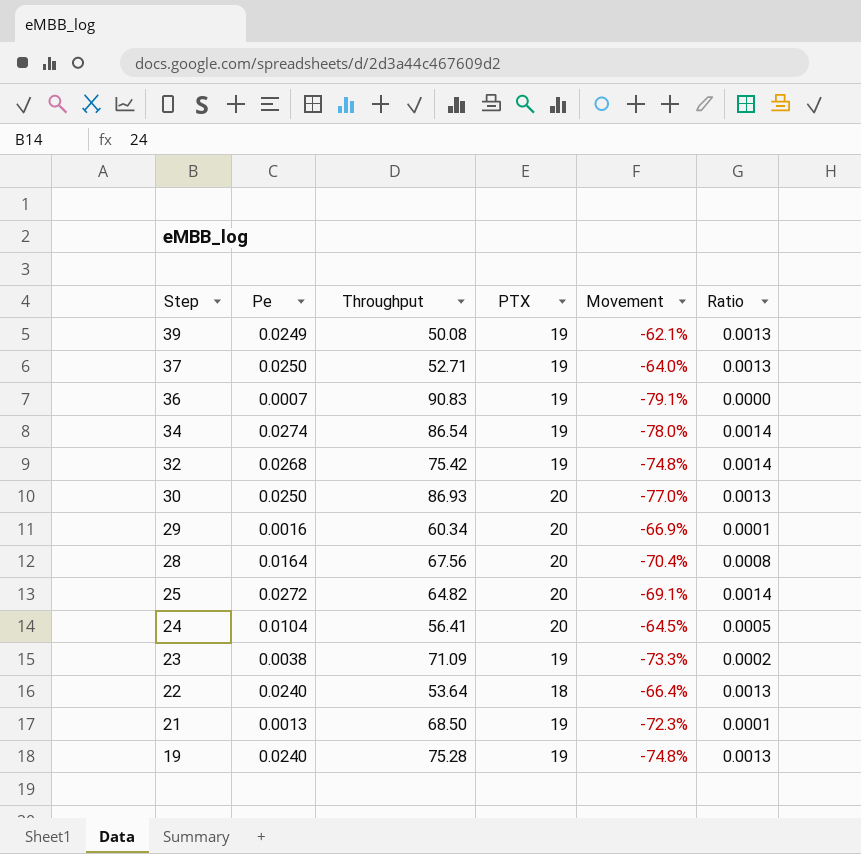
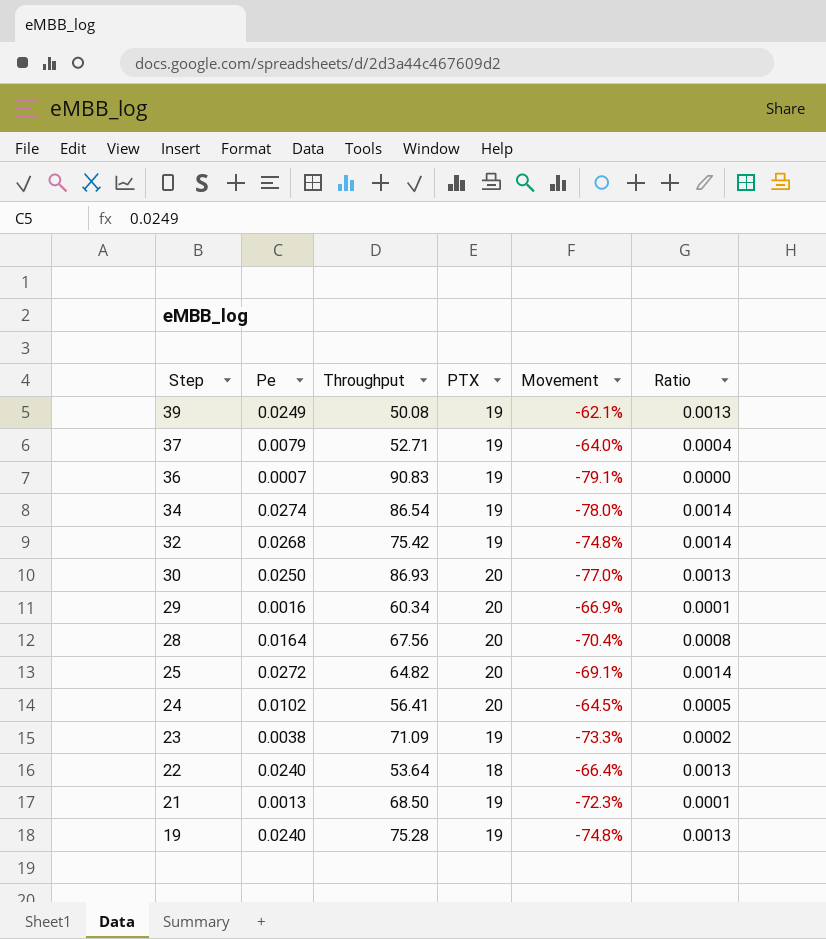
37 | Pe: 0.0250 -> 0.0079
37 | Ratio: 0.0013 -> 0.0004
24 | Pe: 0.0104 -> 0.0102

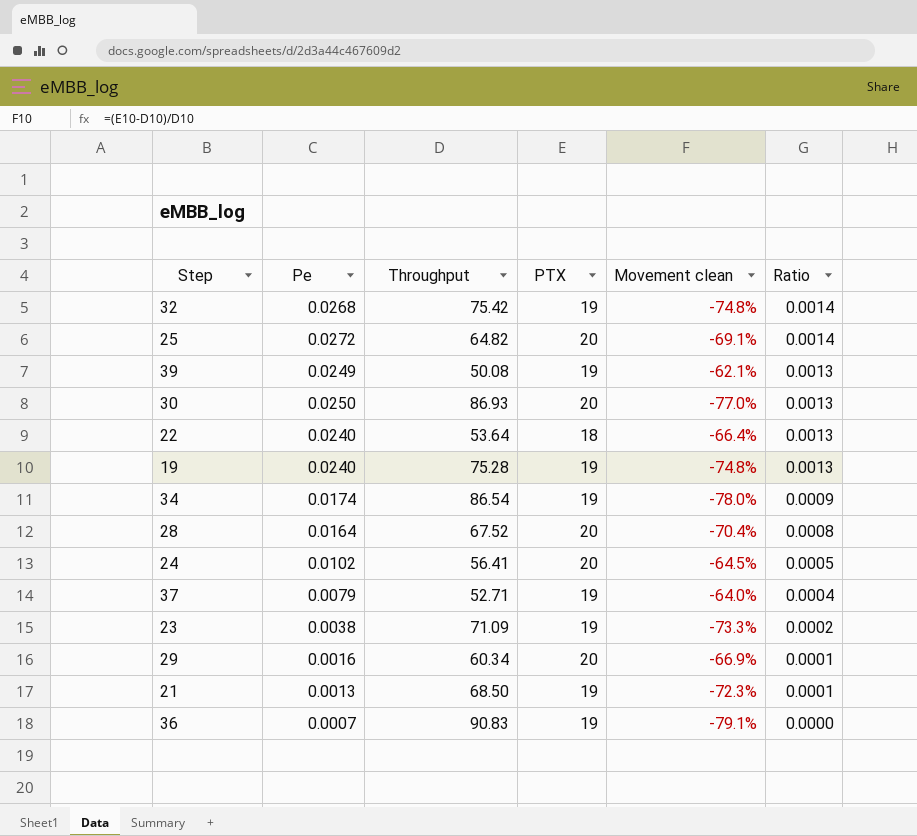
row order: Step descending -> Ratio descending
column name: Movement -> Movement clean
34 | Pe: 0.0274 -> 0.0174
34 | Ratio: 0.0014 -> 0.0009
28 | Throughput: 67.56 -> 67.52

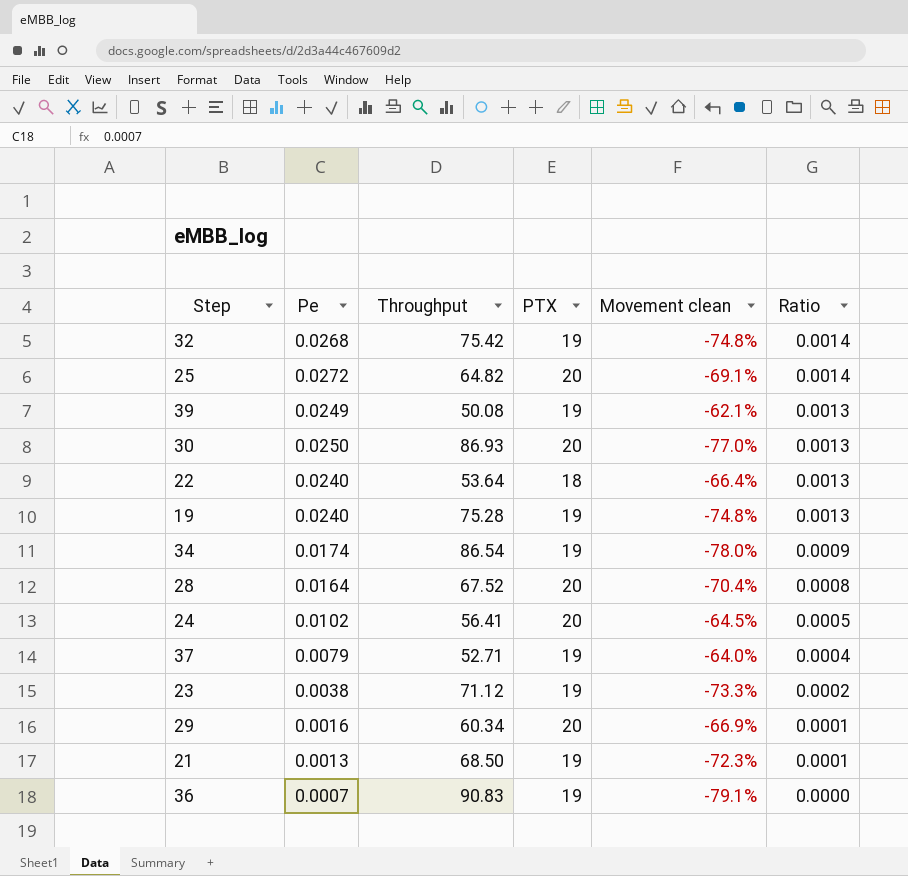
23 | Throughput: 71.09 -> 71.12

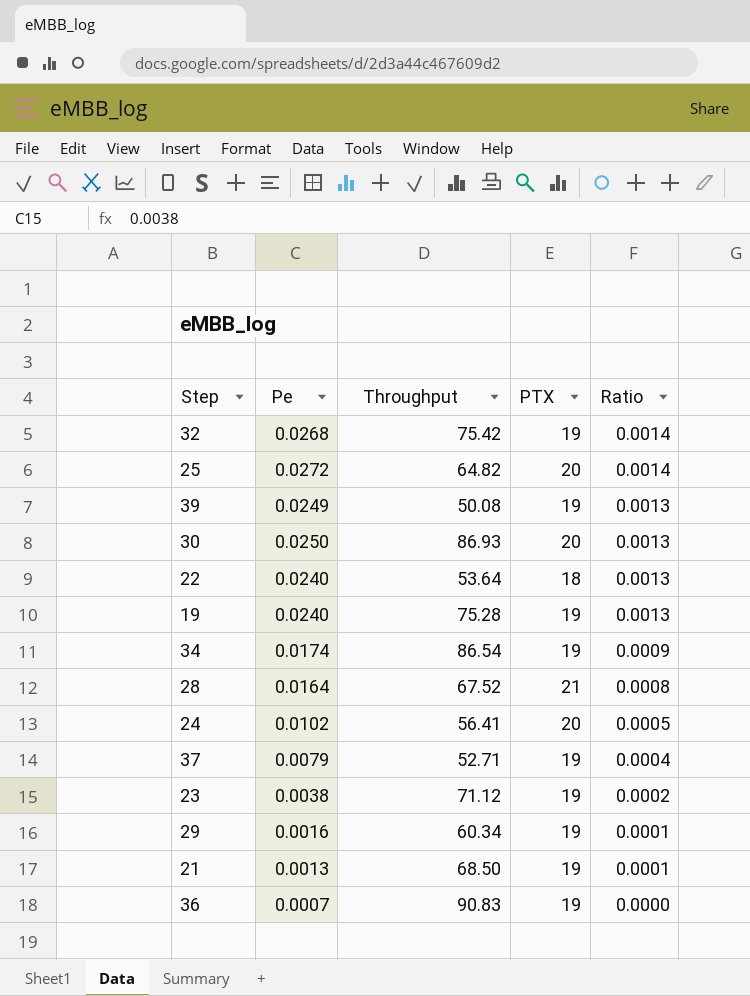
column Movement clean | formula: ([PTX] - [Throughput]) / [Throughput] -> none
28 | PTX: 20 -> 21
29 | PTX: 20 -> 19

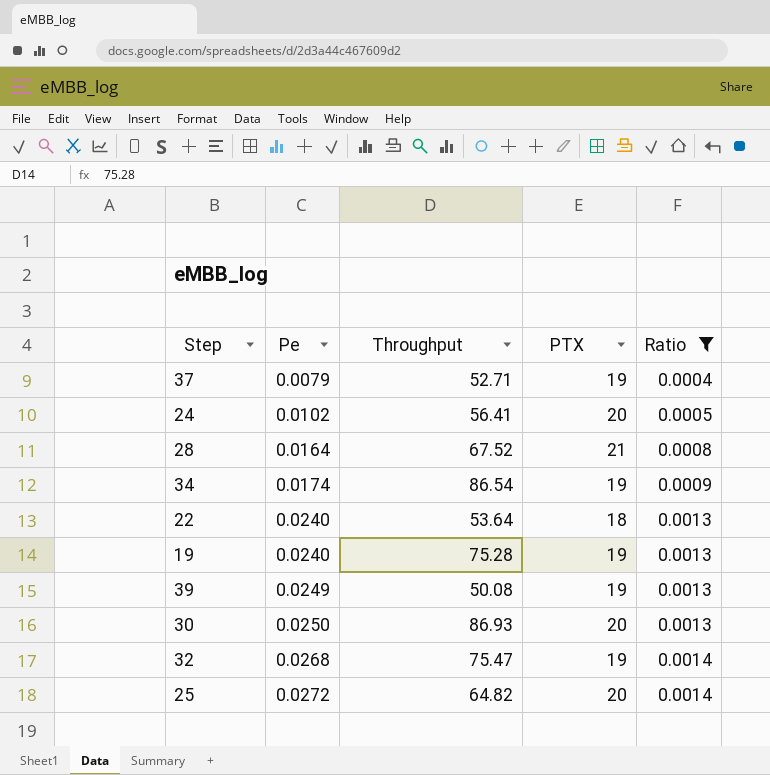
filter: none -> Ratio >= 0.0004
row order: Ratio descending -> Pe ascending
32 | Throughput: 75.42 -> 75.47

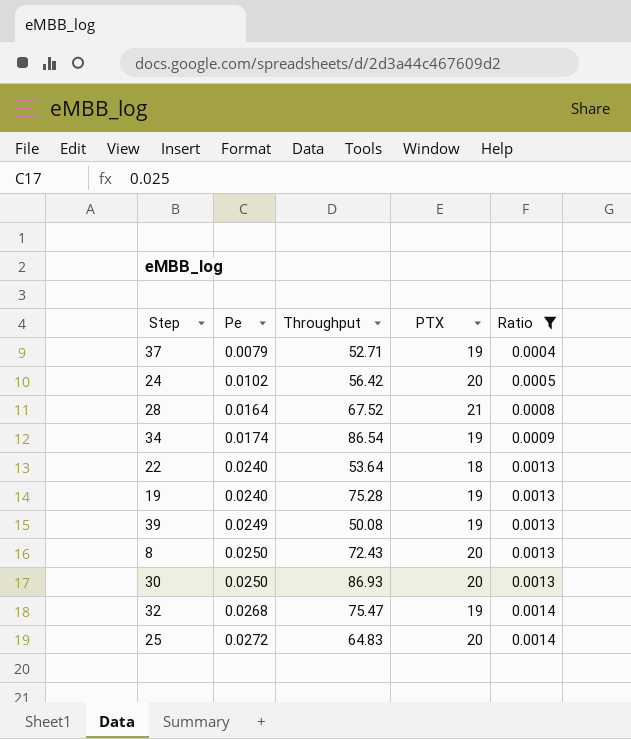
24 | Throughput: 56.41 -> 56.42
row 8: none -> 0.0250 | 72.43 | 20 | 0.0013
25 | Throughput: 64.82 -> 64.83

